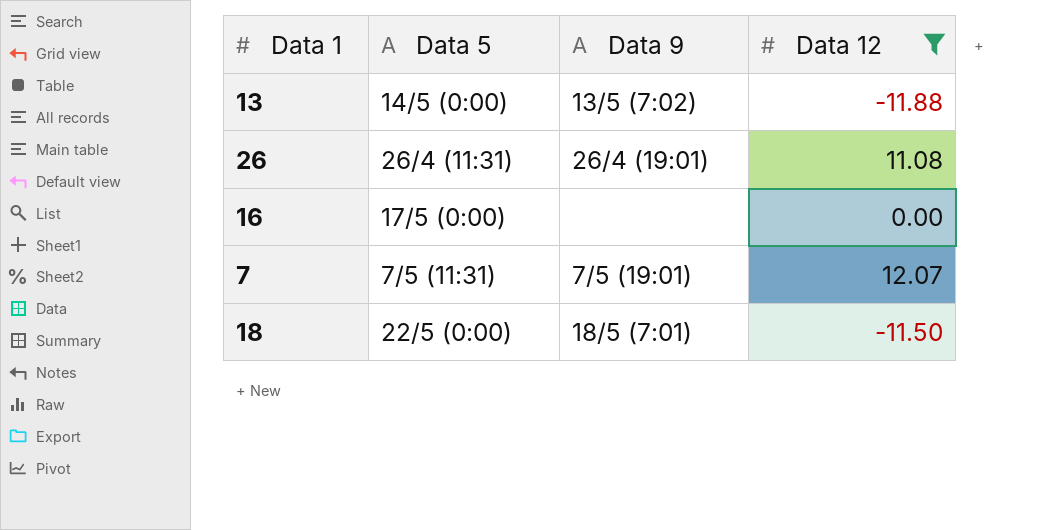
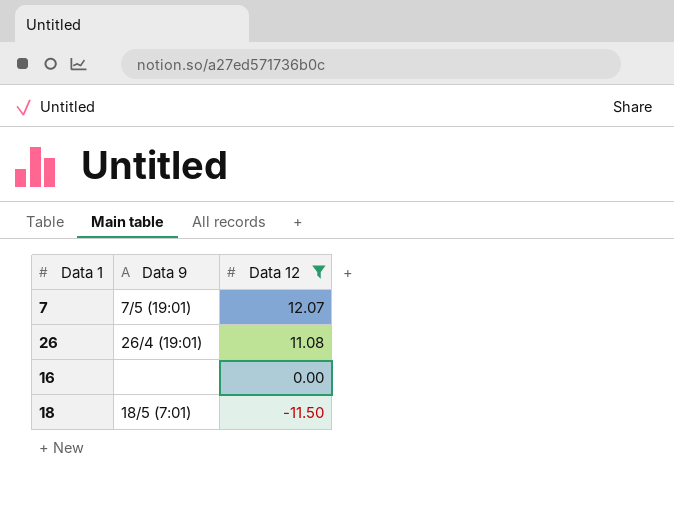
row order: none -> Data 12 descending
column Data 5 | position: 2 -> none
row 13: 14/5 (0:00) | 13/5 (7:02) | -11.88 -> none

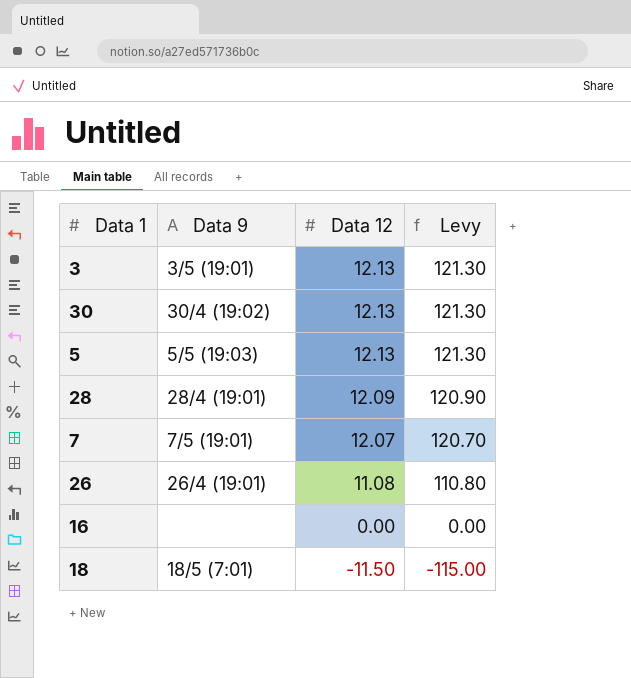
filter: Data 12 <= 12.07 -> none
column Levy | formula: none -> [Data 12] * 10

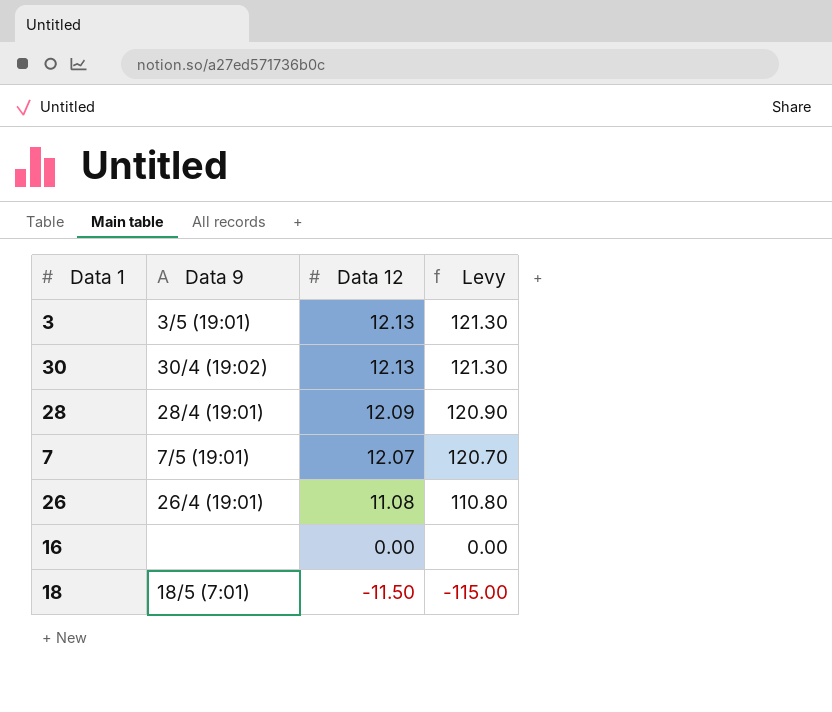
row 5: 5/5 (19:03) | 12.13 | 121.30 -> none

